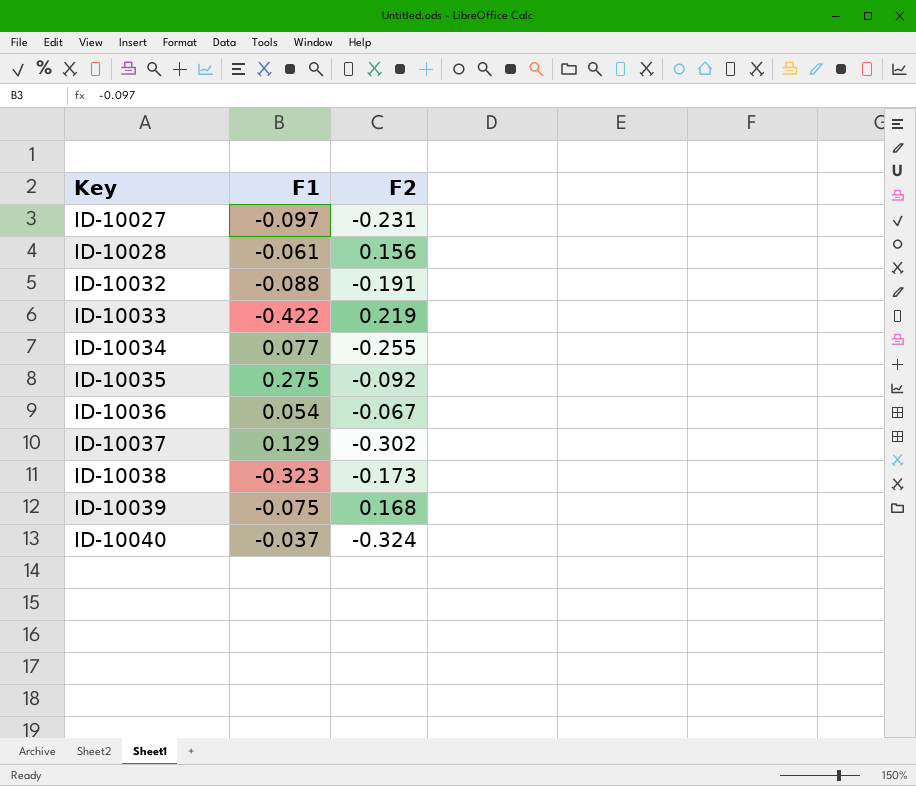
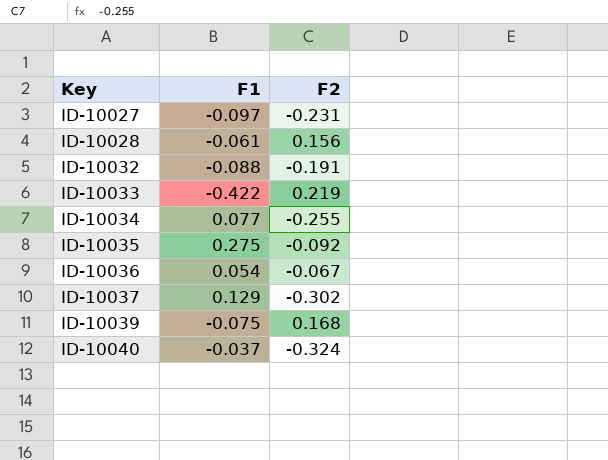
row ID-10038: -0.323 | -0.173 -> none

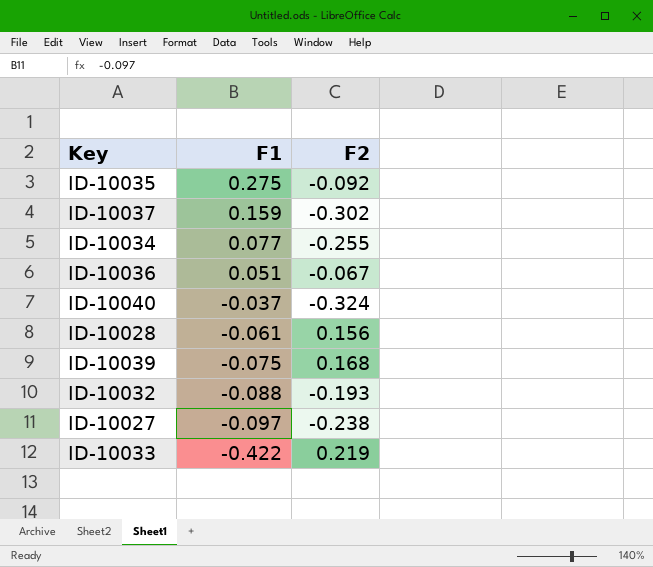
row order: Key ascending -> F1 descending
ID-10037 | F1: 0.129 -> 0.159
ID-10036 | F1: 0.054 -> 0.051
ID-10032 | F2: -0.191 -> -0.193
ID-10027 | F2: -0.231 -> -0.238

